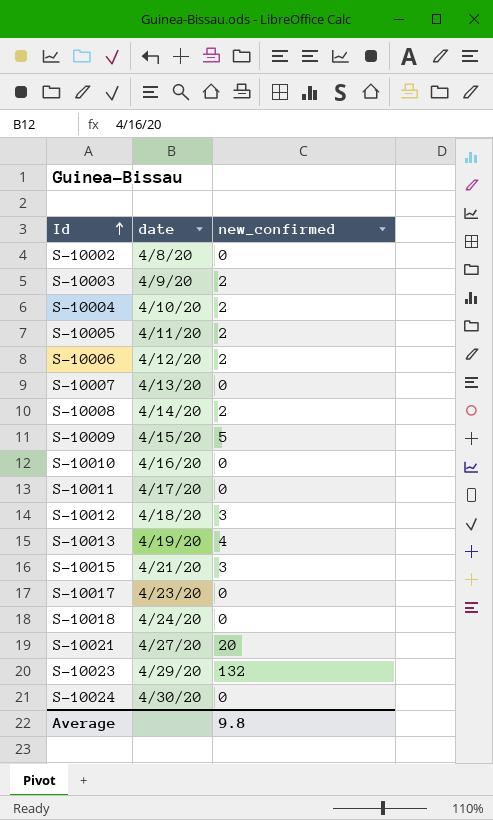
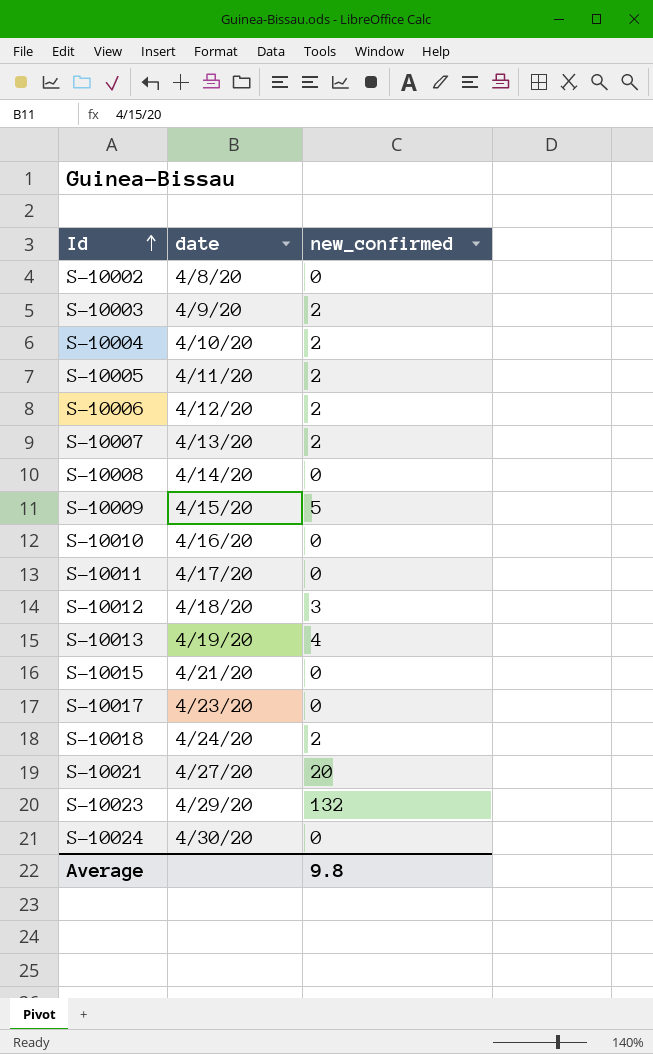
S-10007 | new_confirmed: 0 -> 2
S-10008 | new_confirmed: 2 -> 0
S-10015 | new_confirmed: 3 -> 0
S-10018 | new_confirmed: 0 -> 2

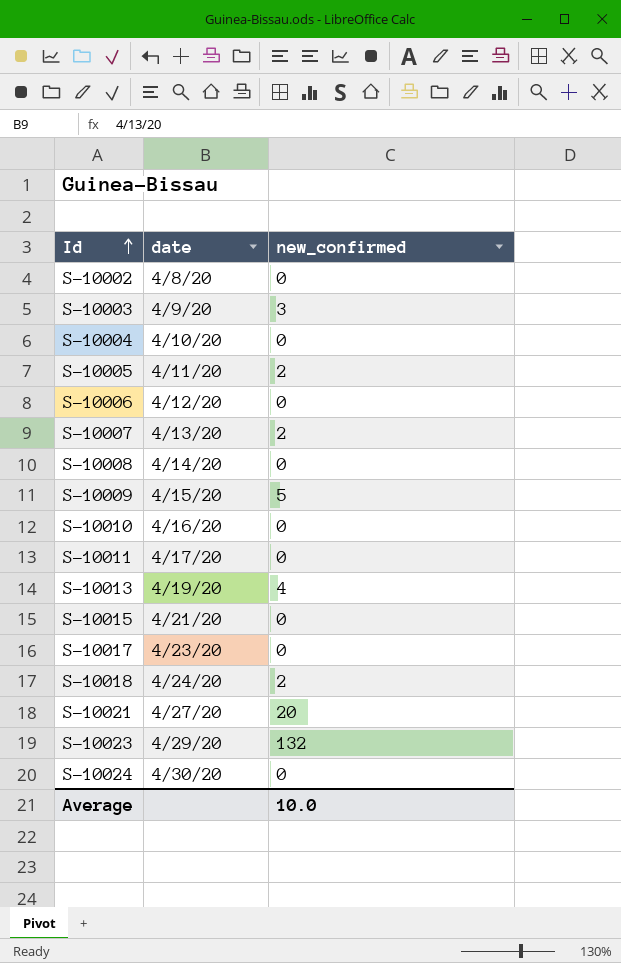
row S-10012: 4/18/20 | 3 -> none
S-10003 | new_confirmed: 2 -> 3
S-10004 | new_confirmed: 2 -> 0
S-10006 | new_confirmed: 2 -> 0
Average | new_confirmed: 9.8 -> 10.0

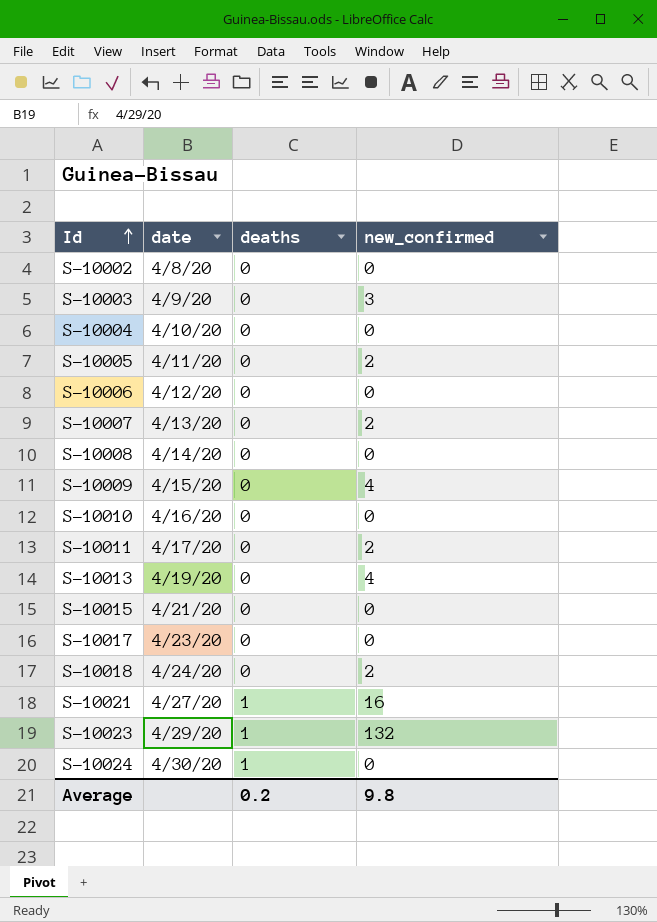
column deaths | position: none -> 3
S-10009 | new_confirmed: 5 -> 4
S-10011 | new_confirmed: 0 -> 2
S-10021 | new_confirmed: 20 -> 16
Average | new_confirmed: 10.0 -> 9.8

